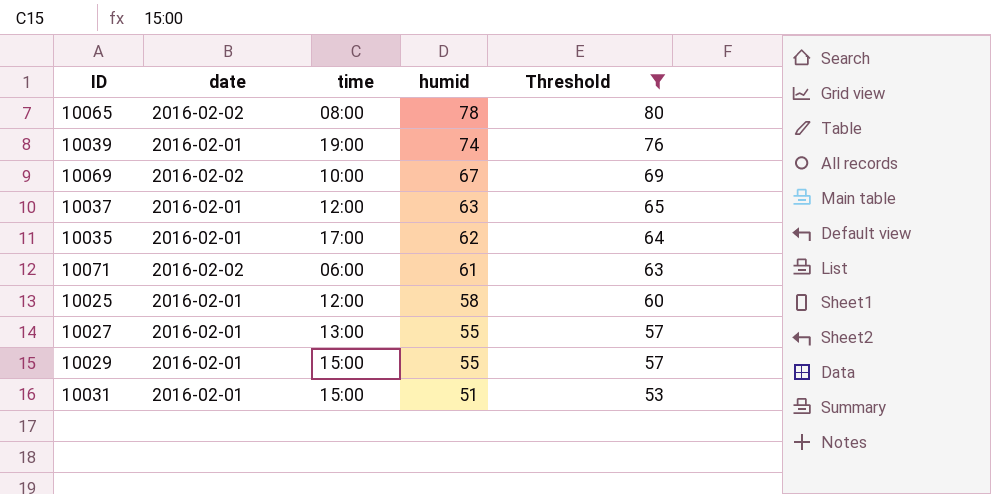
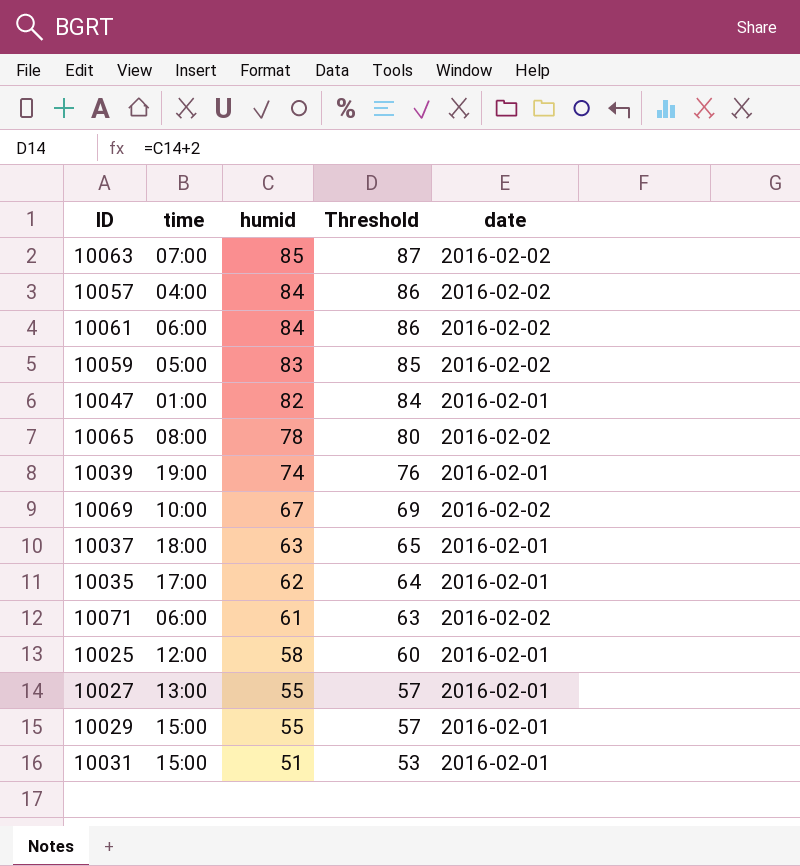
filter: Threshold <= 80 -> none
column date | position: 2 -> 5
10037 | time: 12:00 -> 18:00

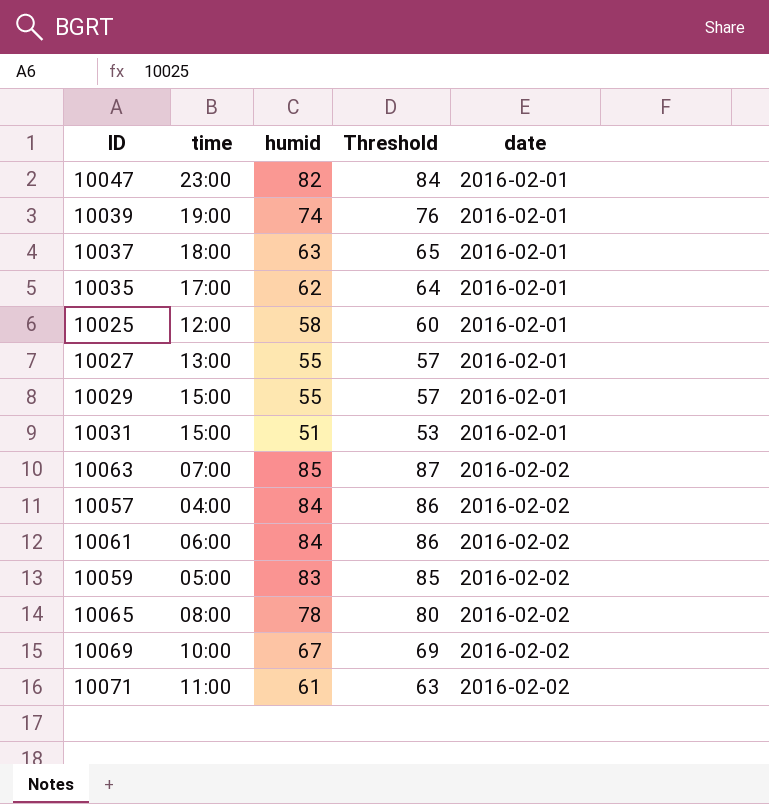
row order: humid descending -> date ascending
10047 | time: 01:00 -> 23:00
10071 | time: 06:00 -> 11:00

